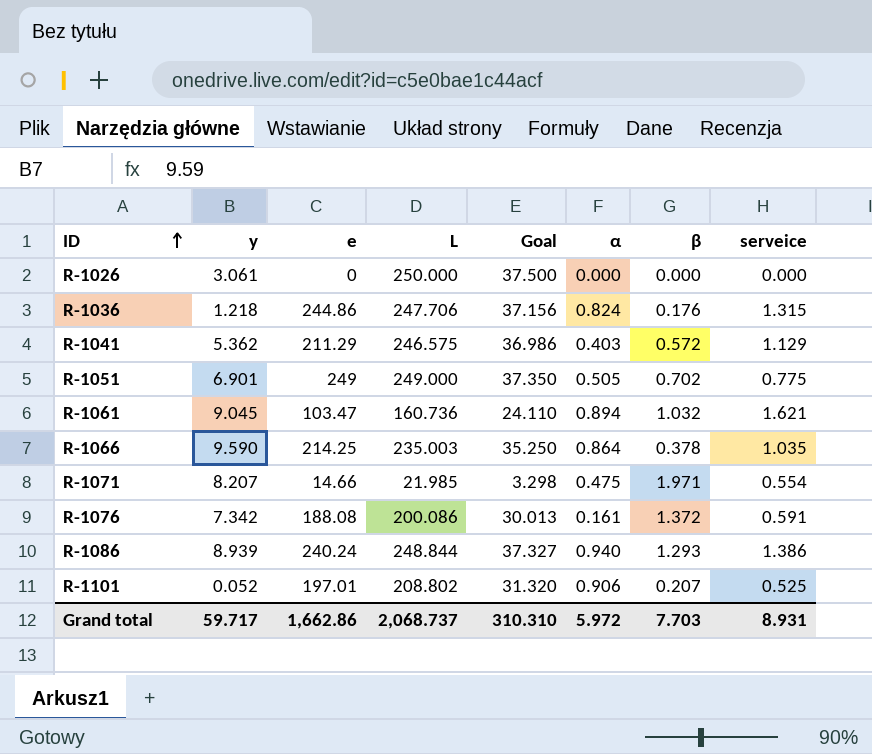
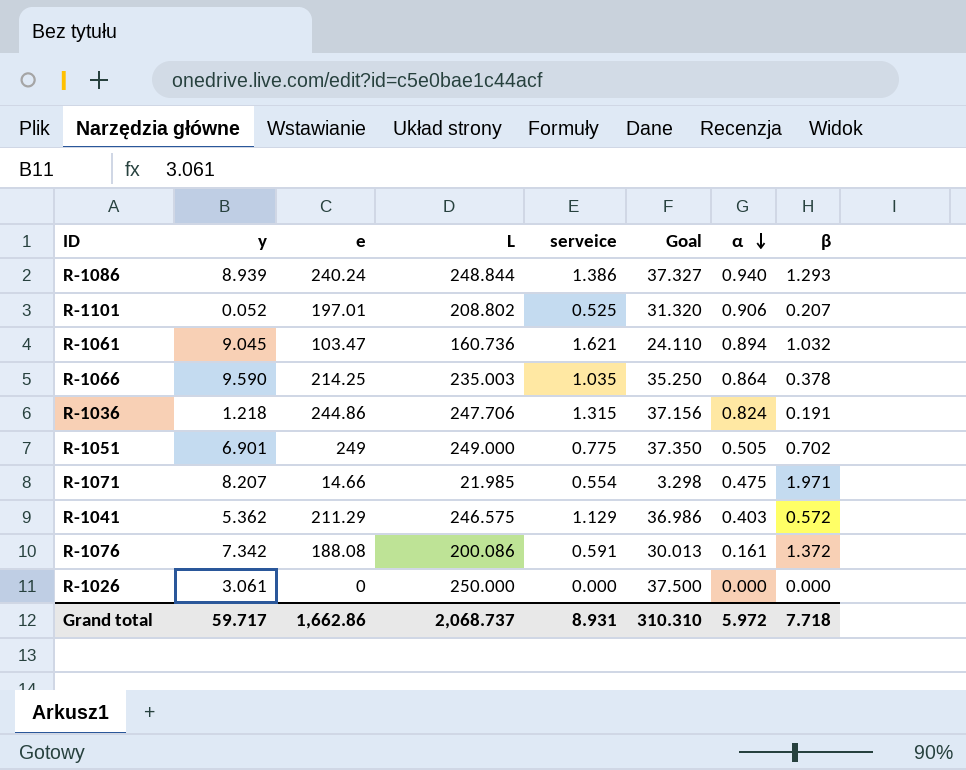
row order: ID ascending -> α descending
column serveice | position: 8 -> 5
R-1036 | β: 0.176 -> 0.191
Grand total | β: 7.703 -> 7.718

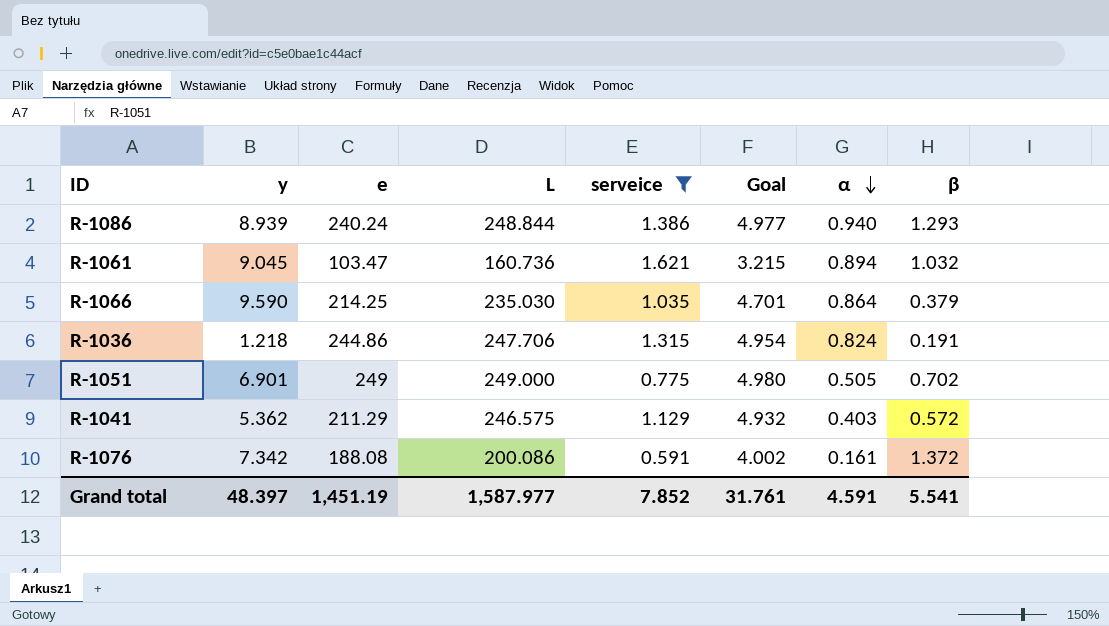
filter: none -> serveice >= 0.591
column Goal | formula: [L] * 0.15 -> [L] * 0.02
R-1066 | L: 235.003 -> 235.030
R-1066 | β: 0.378 -> 0.379
Grand total | y: 59.717 -> 48.397
Grand total | e: 1,662.86 -> 1,451.19
Grand total | L: 2,068.737 -> 1,587.977
Grand total | serveice: 8.931 -> 7.852
Grand total | Goal: 310.310 -> 31.761
Grand total | α: 5.972 -> 4.591
Grand total | β: 7.718 -> 5.541

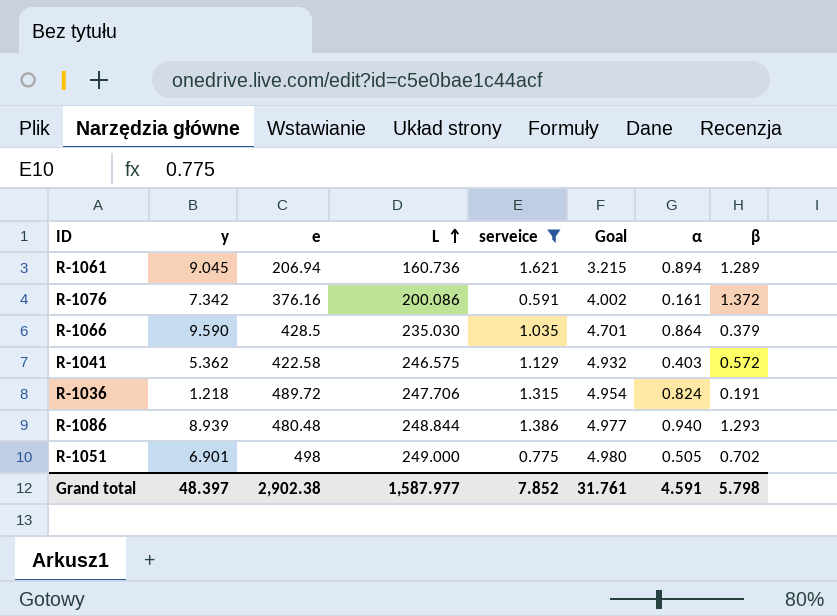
row order: α descending -> L ascending
R-1061 | e: 103.47 -> 206.94
R-1061 | β: 1.032 -> 1.289
R-1076 | e: 188.08 -> 376.16
R-1066 | e: 214.25 -> 428.5
R-1041 | e: 211.29 -> 422.58
R-1036 | e: 244.86 -> 489.72
R-1086 | e: 240.24 -> 480.48
R-1051 | e: 249 -> 498
Grand total | e: 1,451.19 -> 2,902.38
Grand total | β: 5.541 -> 5.798

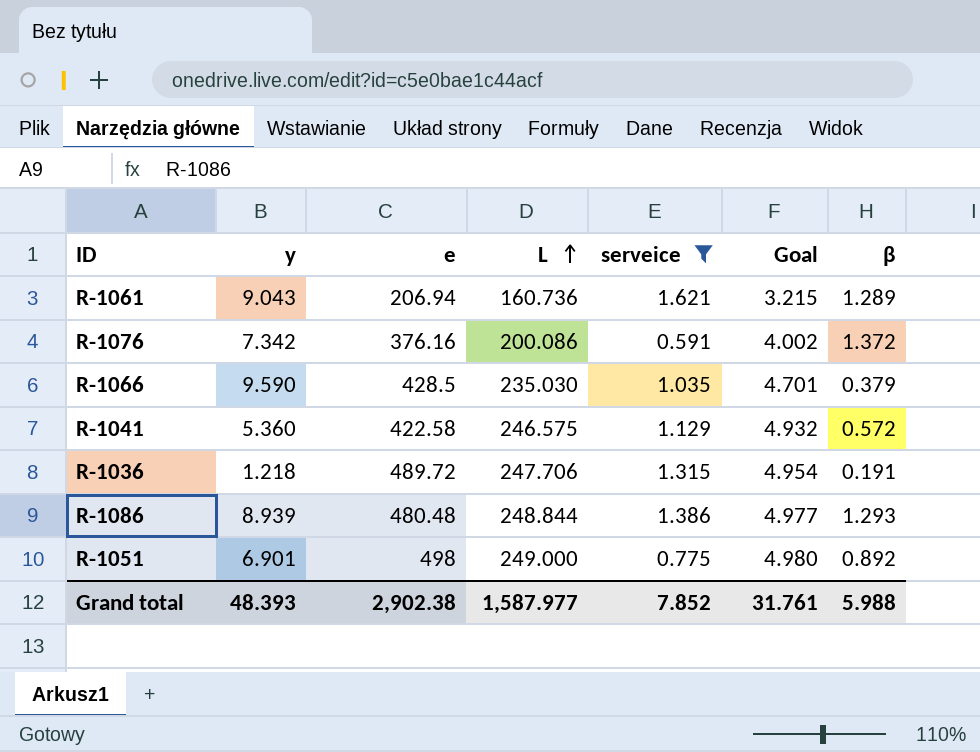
column α | position: 7 -> none
R-1061 | y: 9.045 -> 9.043
R-1041 | y: 5.362 -> 5.360
R-1051 | β: 0.702 -> 0.892
Grand total | y: 48.397 -> 48.393
Grand total | β: 5.798 -> 5.988

